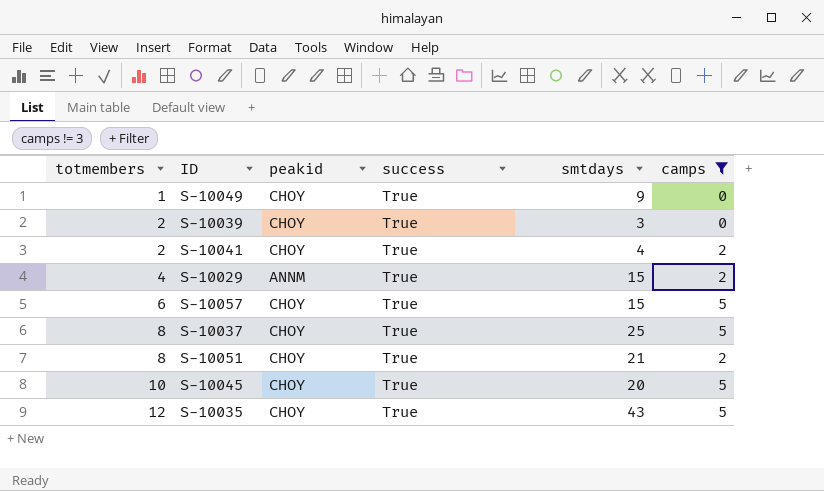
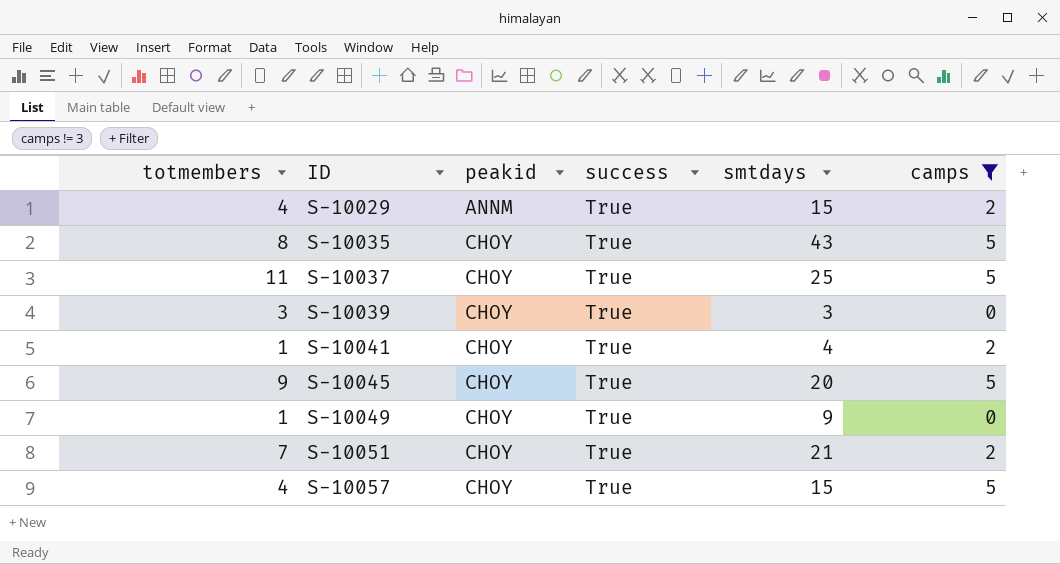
row order: totmembers ascending -> ID ascending
S-10035 | totmembers: 12 -> 8
S-10037 | totmembers: 8 -> 11
S-10039 | totmembers: 2 -> 3
S-10041 | totmembers: 2 -> 1
S-10045 | totmembers: 10 -> 9
S-10051 | totmembers: 8 -> 7
S-10057 | totmembers: 6 -> 4

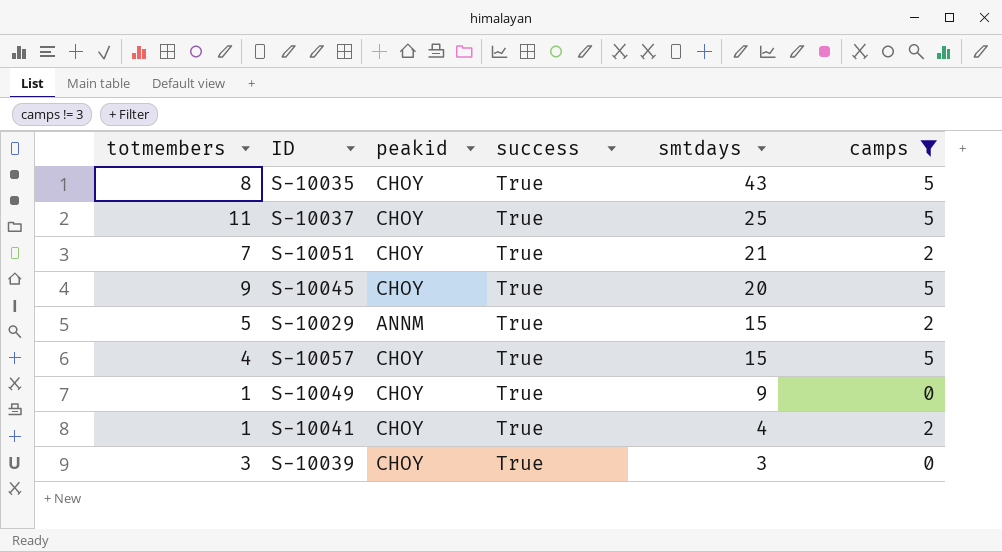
row order: ID ascending -> smtdays descending
S-10029 | totmembers: 4 -> 5

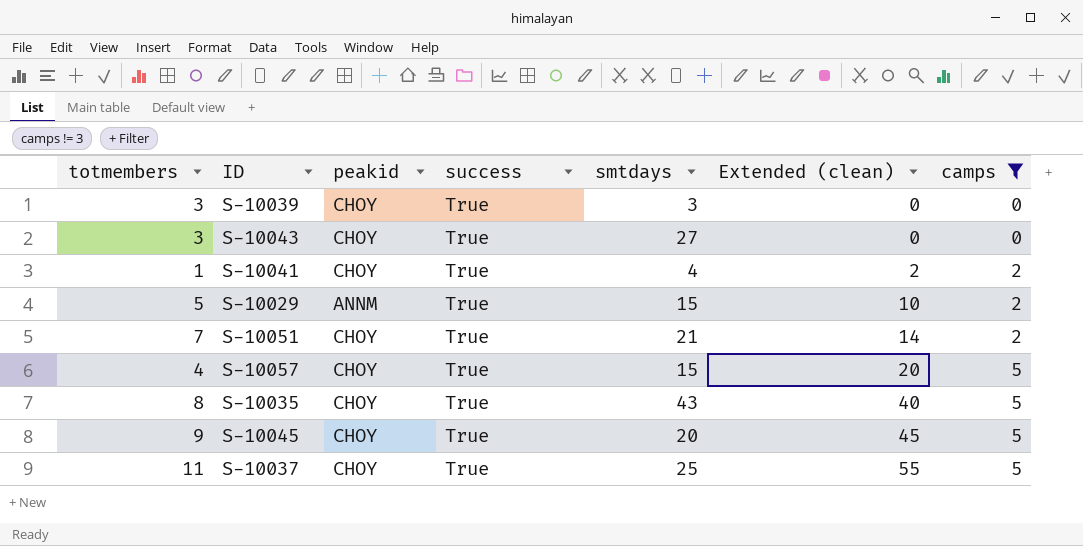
row order: smtdays descending -> Extended (clean) ascending
column Extended (clean) | formula: none -> [totmembers] * [camps]
row S-10049: 1 | CHOY | True | 9 | 0 -> none
row S-10043: none -> 3 | CHOY | True | 27 | 0 | 0

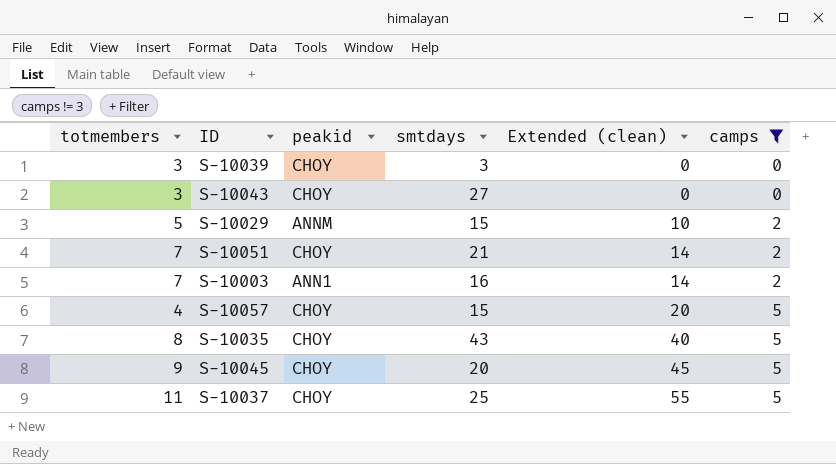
column success | position: 4 -> none
row S-10041: 1 | CHOY | True | 4 | 2 | 2 -> none
row S-10003: none -> 7 | ANN1 | 16 | 14 | 2

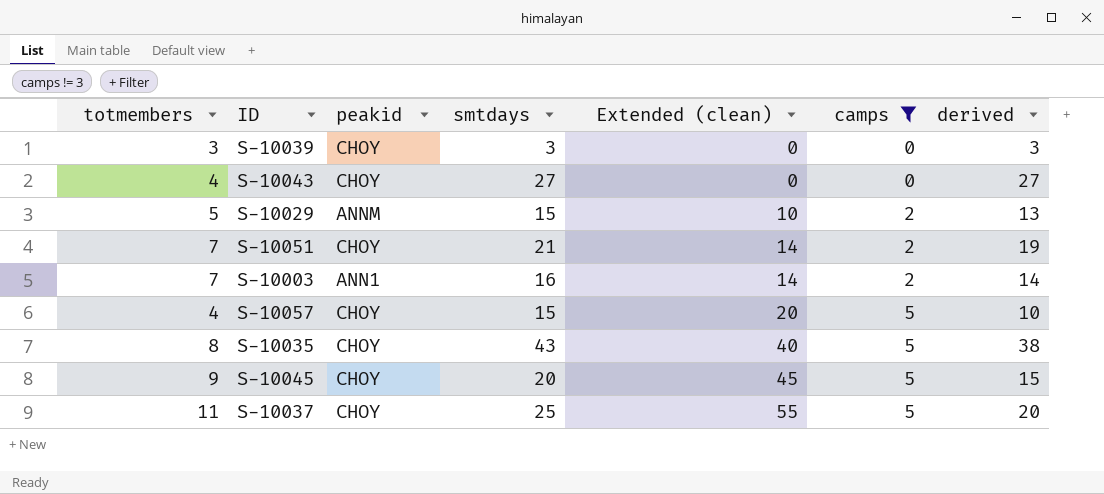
column derived | formula: none -> [smtdays] - [camps]
S-10043 | totmembers: 3 -> 4

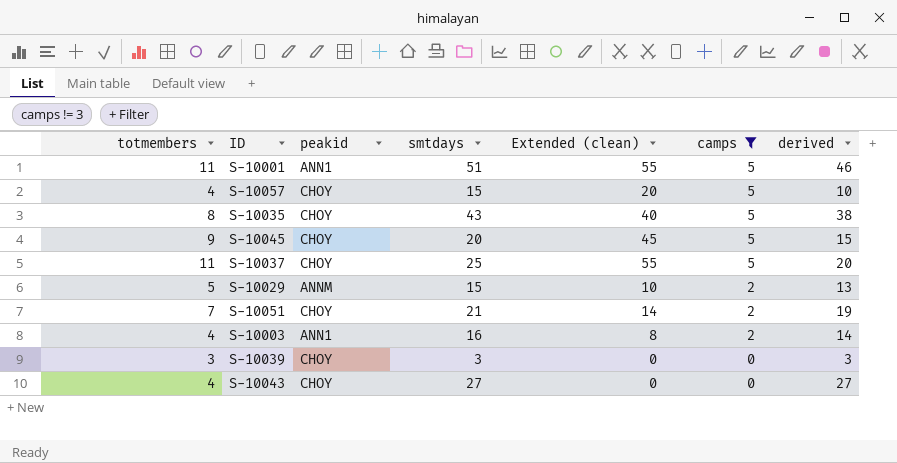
row order: Extended (clean) ascending -> camps descending
row S-10001: none -> 11 | ANN1 | 51 | 55 | 5 | 46
S-10003 | totmembers: 7 -> 4
S-10003 | Extended (clean): 14 -> 8

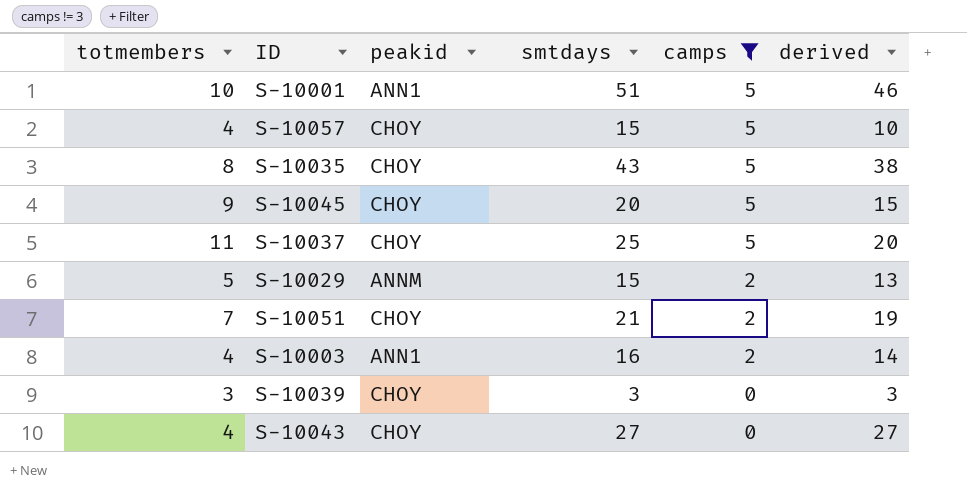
column Extended (clean) | formula: [totmembers] * [camps] -> none
S-10001 | totmembers: 11 -> 10

